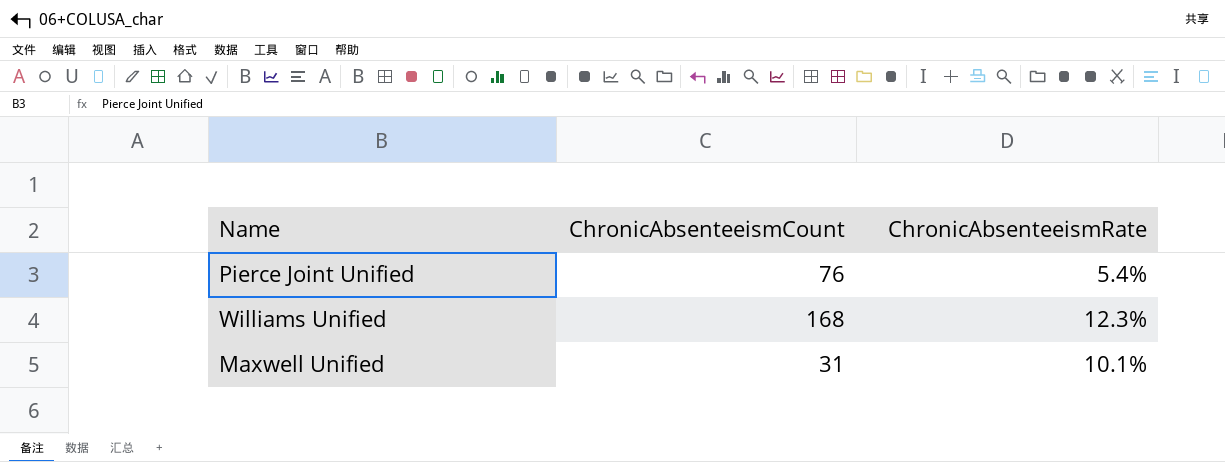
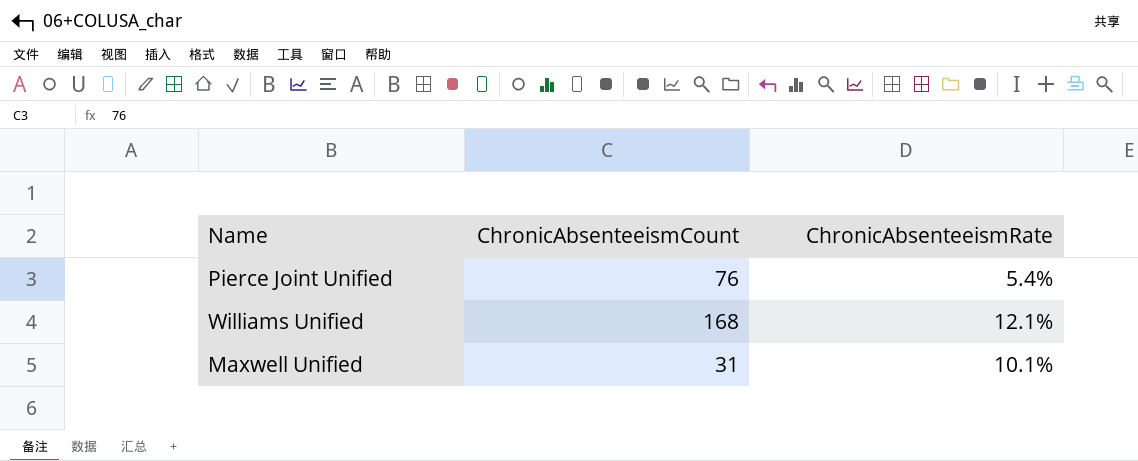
Williams Unified | ChronicAbsenteeismRate: 12.3% -> 12.1%

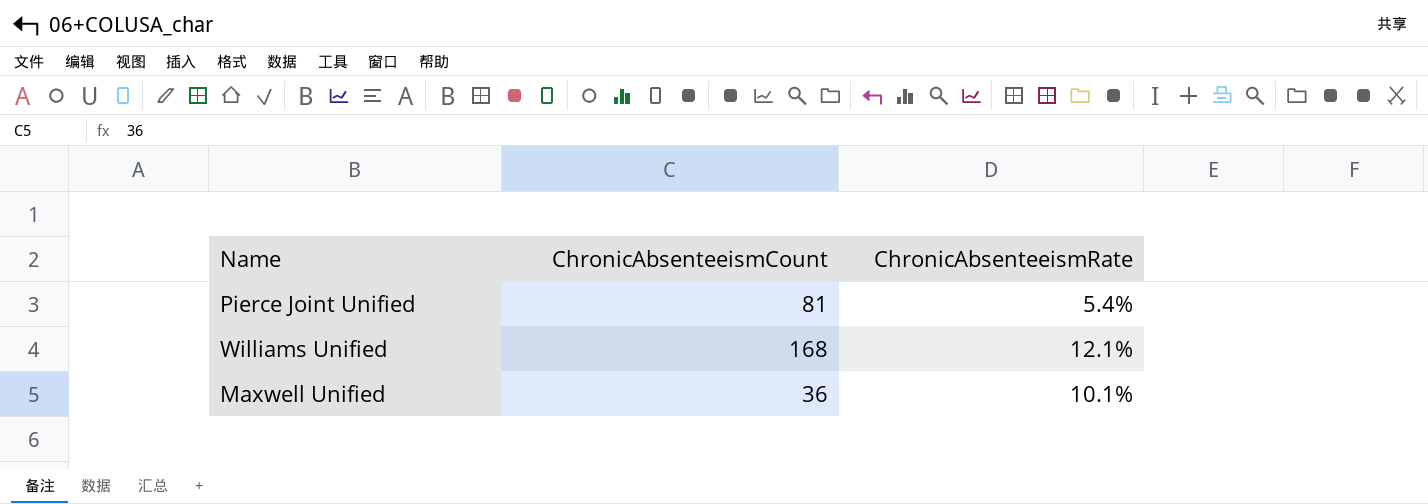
Pierce Joint Unified | ChronicAbsenteeismCount: 76 -> 81
Maxwell Unified | ChronicAbsenteeismCount: 31 -> 36

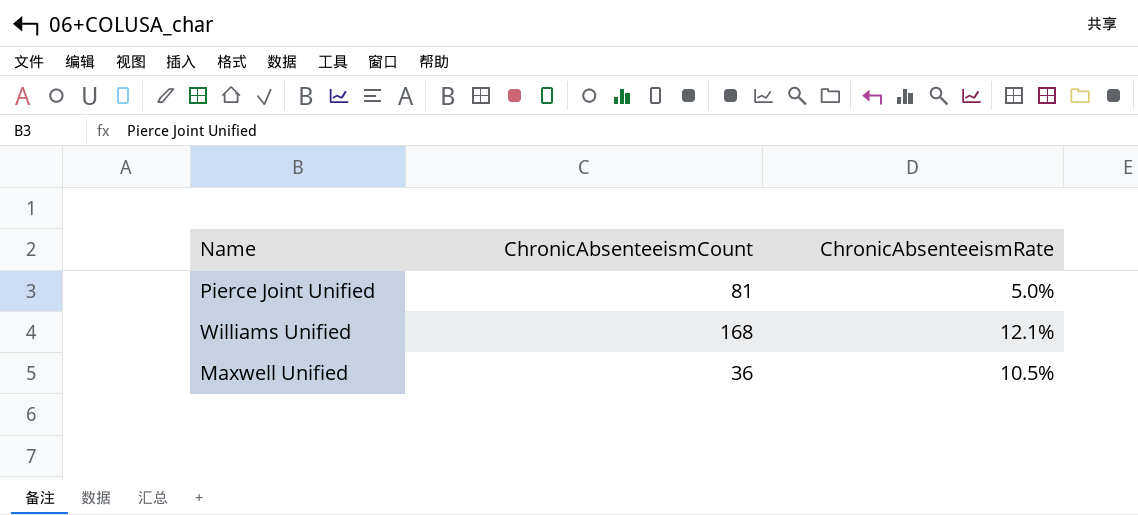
Pierce Joint Unified | ChronicAbsenteeismRate: 5.4% -> 5.0%
Maxwell Unified | ChronicAbsenteeismRate: 10.1% -> 10.5%

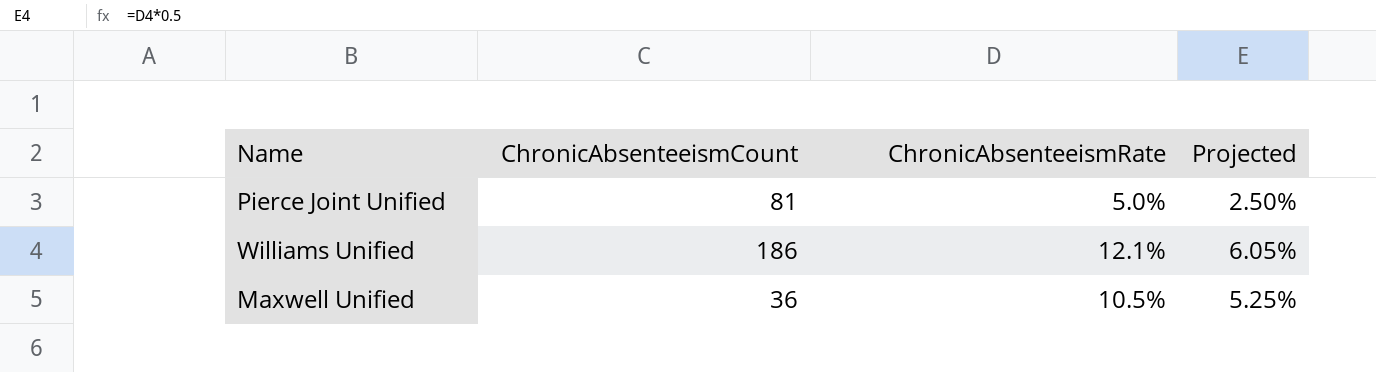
column Projected | formula: none -> [ChronicAbsenteeismRate] * 0.5
Williams Unified | ChronicAbsenteeismCount: 168 -> 186

